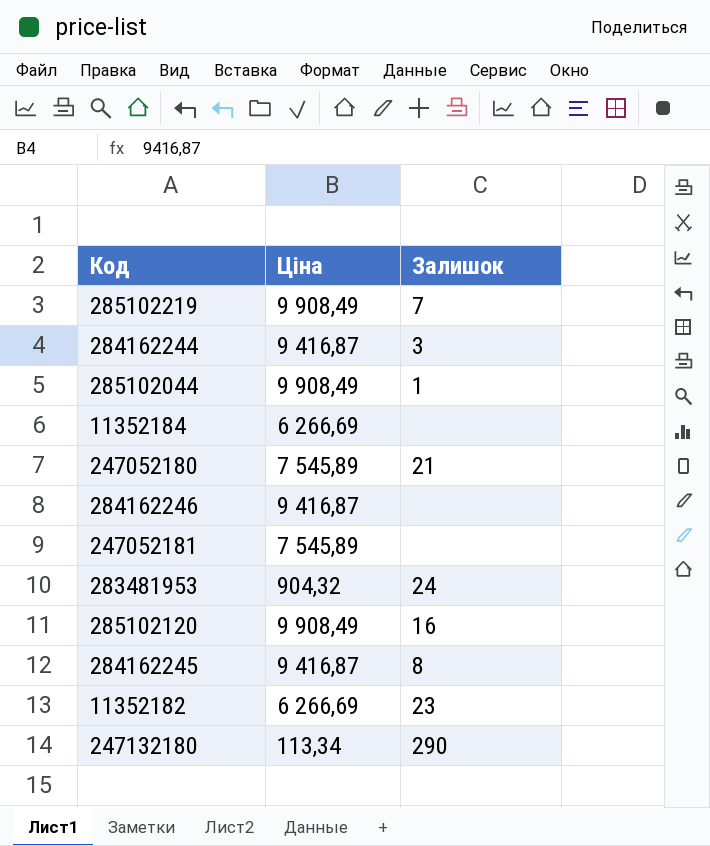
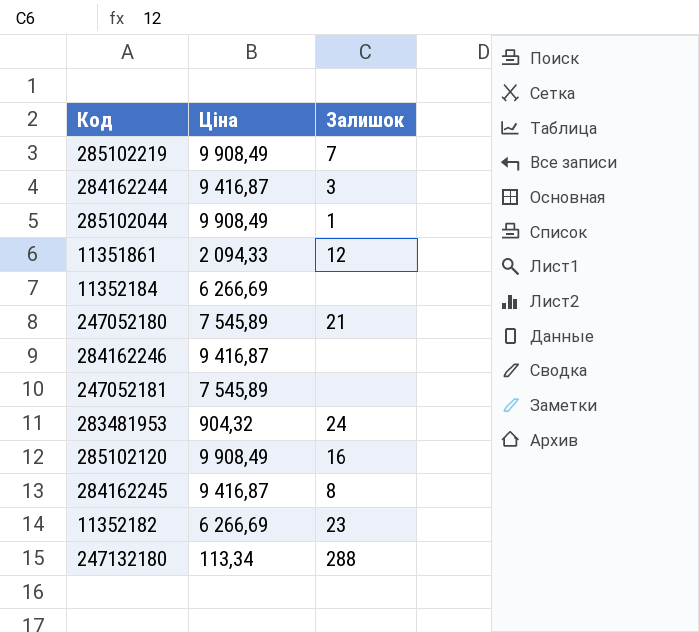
row 11351861: none -> 2 094,33 | 12
247132180 | Залишок: 290 -> 288

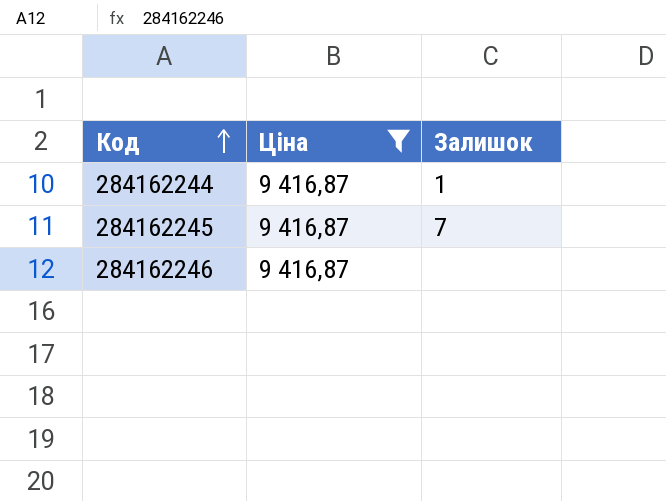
filter: none -> Ціна = 9 416,87
row order: none -> Код ascending
284162244 | Залишок: 3 -> 1
284162245 | Залишок: 8 -> 7

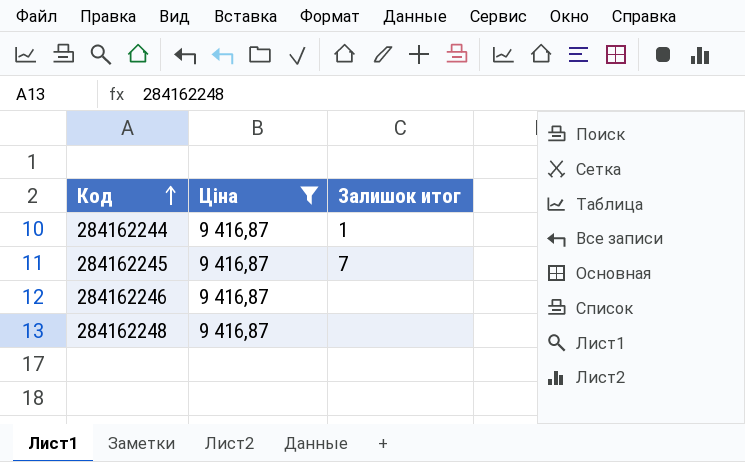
column name: Залишок -> Залишок итог
row 284162248: none -> 9 416,87 | none

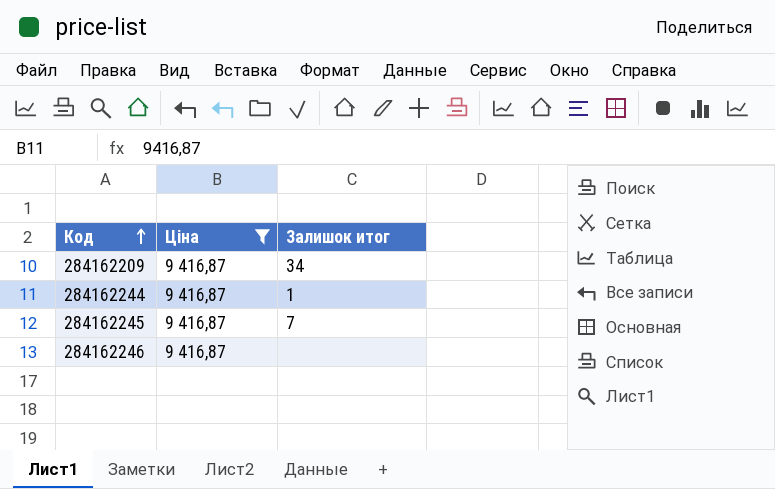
row 284162248: 9 416,87 | none -> none
row 284162209: none -> 9 416,87 | 34

